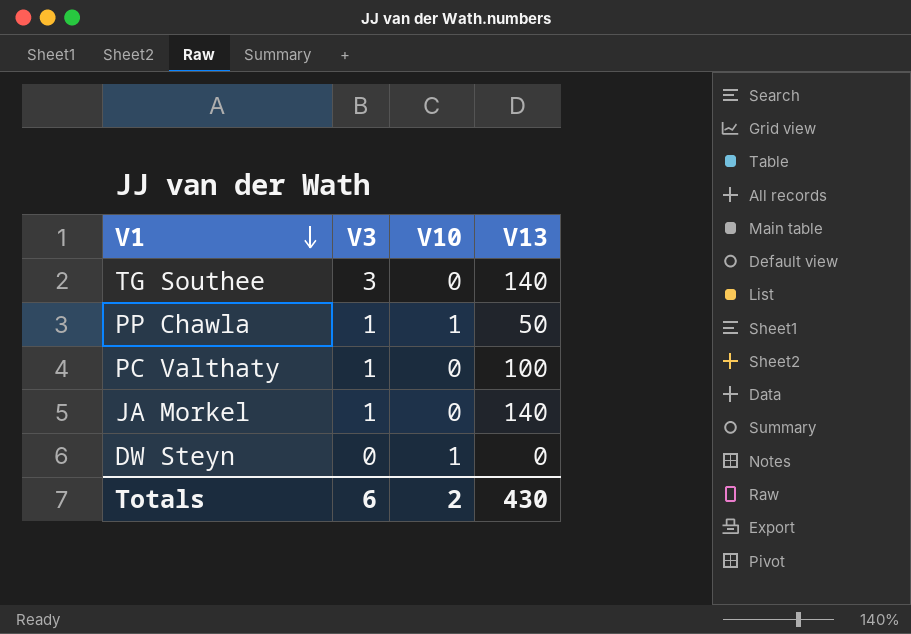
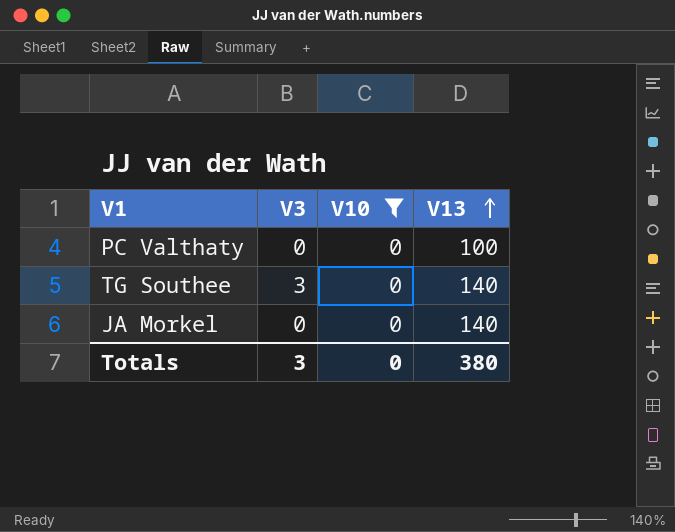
filter: none -> V10 = 0
row order: V1 descending -> V13 ascending
PC Valthaty | V3: 1 -> 0
JA Morkel | V3: 1 -> 0
Totals | V3: 6 -> 3
Totals | V10: 2 -> 0
Totals | V13: 430 -> 380

